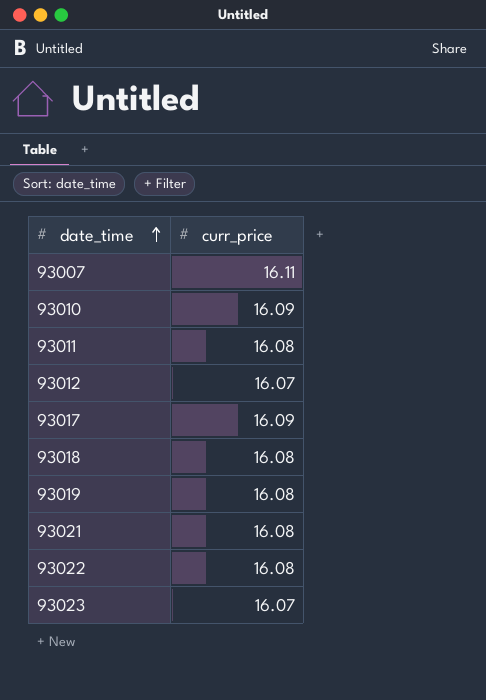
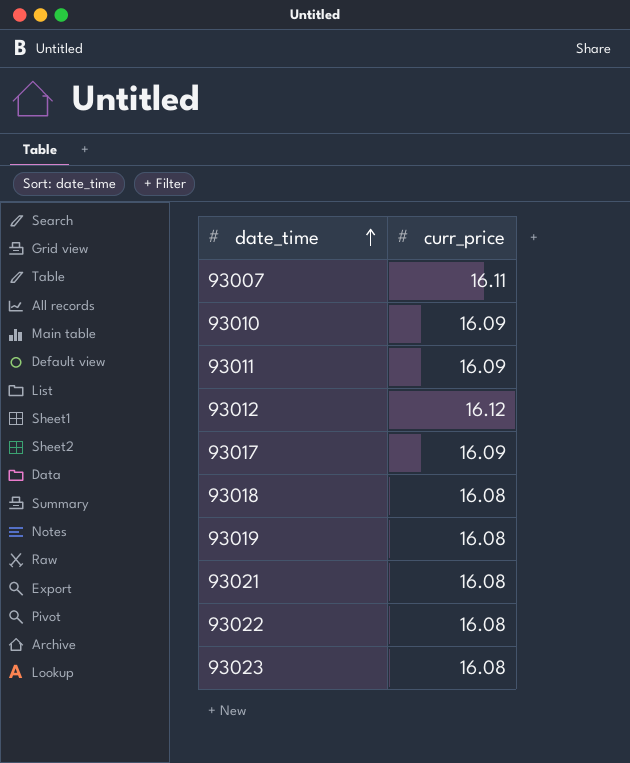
93011 | curr_price: 16.08 -> 16.09
93012 | curr_price: 16.07 -> 16.12
93023 | curr_price: 16.07 -> 16.08

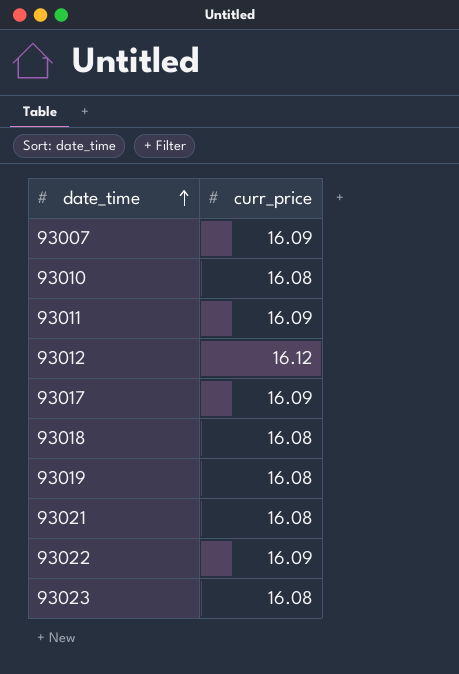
93007 | curr_price: 16.11 -> 16.09
93010 | curr_price: 16.09 -> 16.08
93022 | curr_price: 16.08 -> 16.09

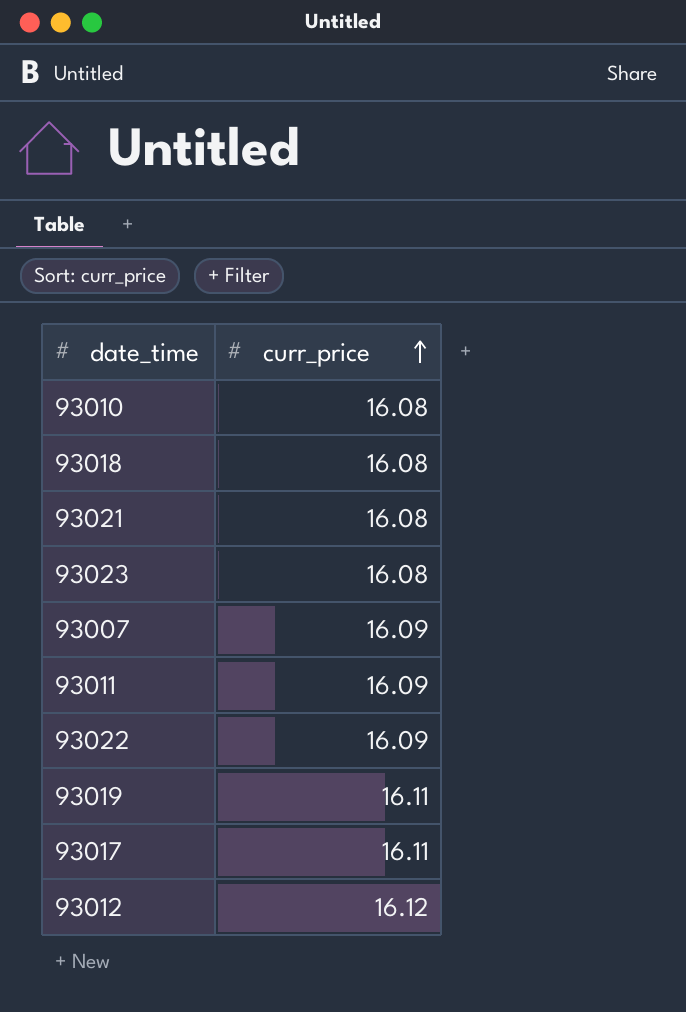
row order: date_time ascending -> curr_price ascending
93019 | curr_price: 16.08 -> 16.11
93017 | curr_price: 16.09 -> 16.11

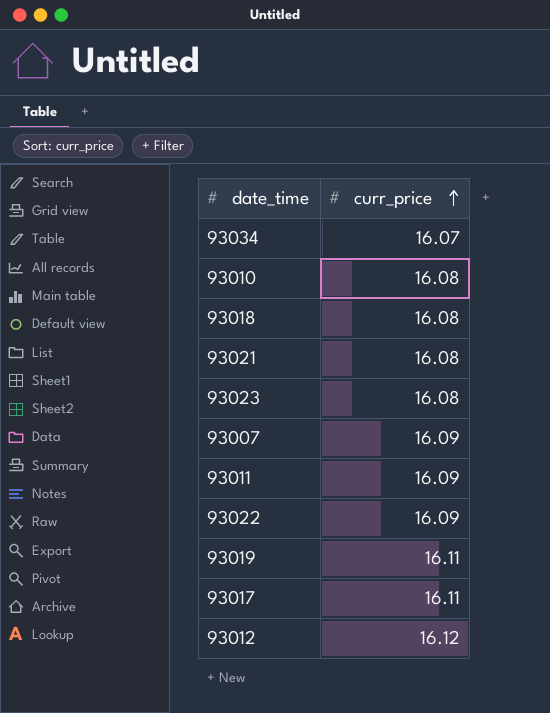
row 93034: none -> 16.07

